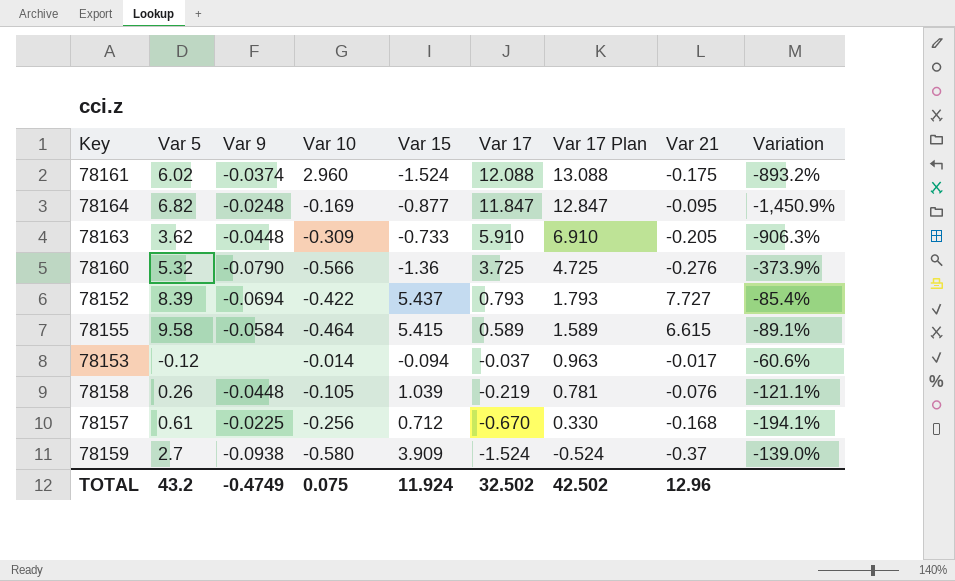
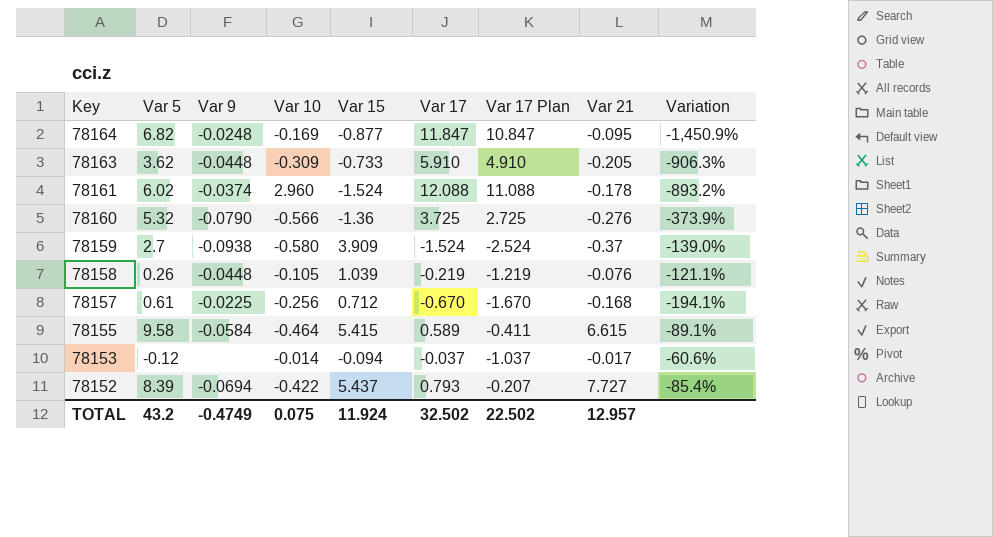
row order: Var 17 descending -> Key descending
column Var 17 Plan | formula: [Var 17] + 1 -> [Var 17] - 1
78161 | Var 21: -0.175 -> -0.178
TOTAL | Var 17 Plan: 42.502 -> 22.502
TOTAL | Var 21: 12.96 -> 12.957

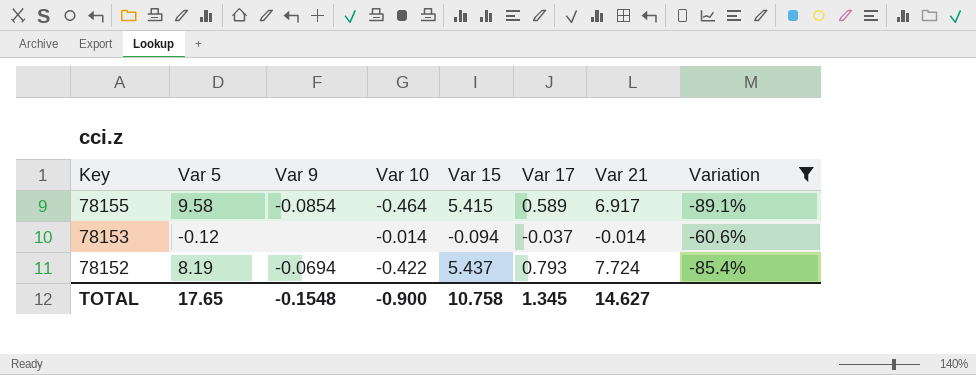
filter: none -> Variation >= -89.1%
column Var 17 Plan | formula: [Var 17] - 1 -> none
78155 | Var 9: -0.0584 -> -0.0854
78155 | Var 21: 6.615 -> 6.917
78153 | Var 21: -0.017 -> -0.014
78152 | Var 5: 8.39 -> 8.19
78152 | Var 21: 7.727 -> 7.724
TOTAL | Var 5: 43.2 -> 17.65
TOTAL | Var 9: -0.4749 -> -0.1548
TOTAL | Var 10: 0.075 -> -0.900
TOTAL | Var 15: 11.924 -> 10.758
TOTAL | Var 17: 32.502 -> 1.345
TOTAL | Var 21: 12.957 -> 14.627

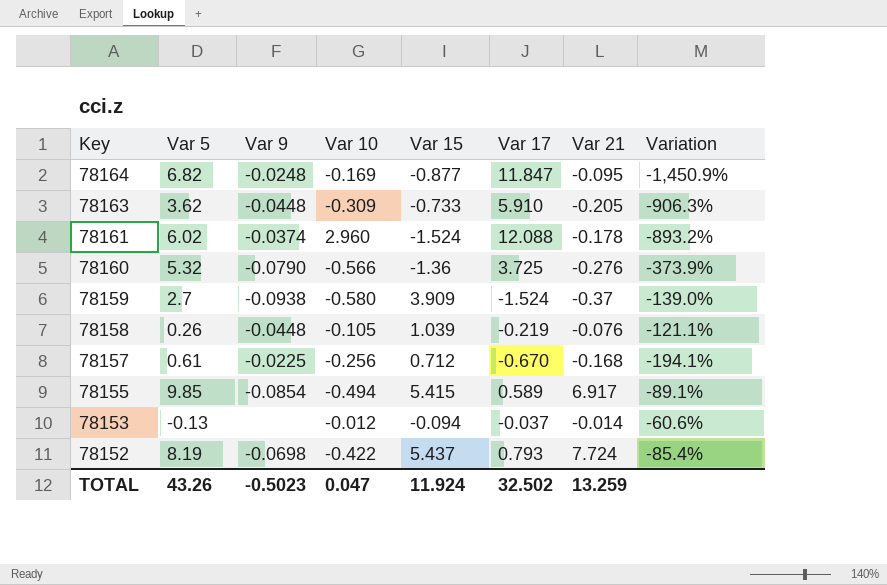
filter: Variation >= -89.1% -> none
78155 | Var 5: 9.58 -> 9.85
78155 | Var 10: -0.464 -> -0.494
78153 | Var 5: -0.12 -> -0.13
78153 | Var 10: -0.014 -> -0.012
78152 | Var 9: -0.0694 -> -0.0698
TOTAL | Var 5: 17.65 -> 43.26
TOTAL | Var 9: -0.1548 -> -0.5023
TOTAL | Var 10: -0.900 -> 0.047
TOTAL | Var 15: 10.758 -> 11.924
TOTAL | Var 17: 1.345 -> 32.502
TOTAL | Var 21: 14.627 -> 13.259

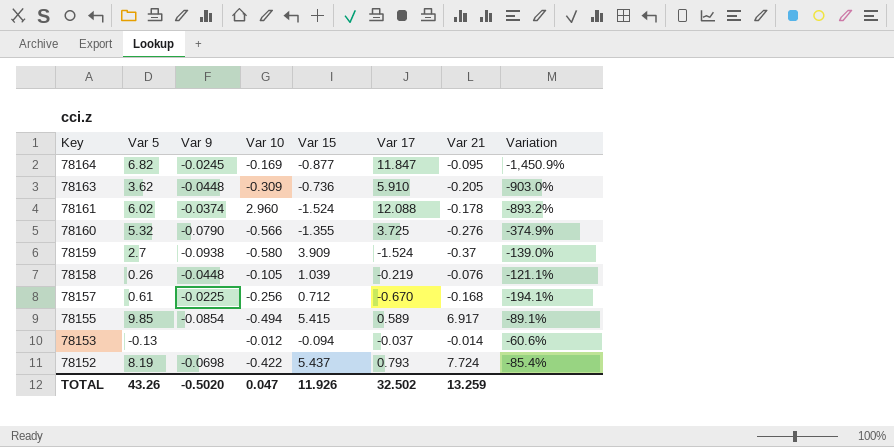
78164 | Var 9: -0.0248 -> -0.0245
78163 | Var 15: -0.733 -> -0.736
78163 | Variation: -906.3% -> -903.0%
78160 | Var 15: -1.36 -> -1.355
78160 | Variation: -373.9% -> -374.9%
TOTAL | Var 9: -0.5023 -> -0.5020
TOTAL | Var 15: 11.924 -> 11.926

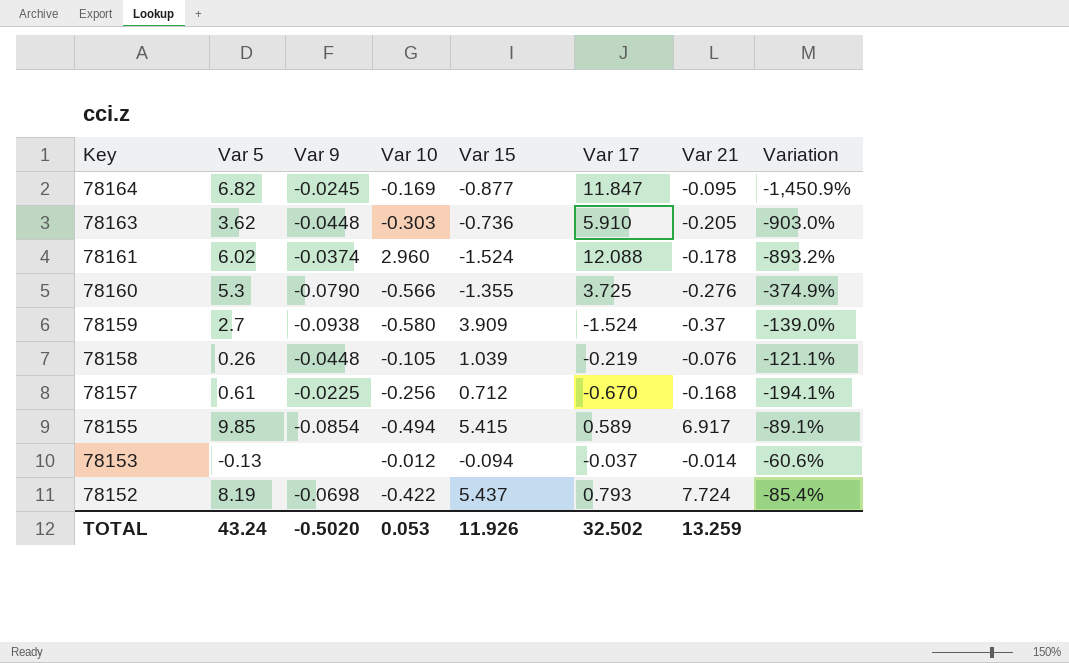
78163 | Var 10: -0.309 -> -0.303
78160 | Var 5: 5.32 -> 5.3
TOTAL | Var 5: 43.26 -> 43.24
TOTAL | Var 10: 0.047 -> 0.053

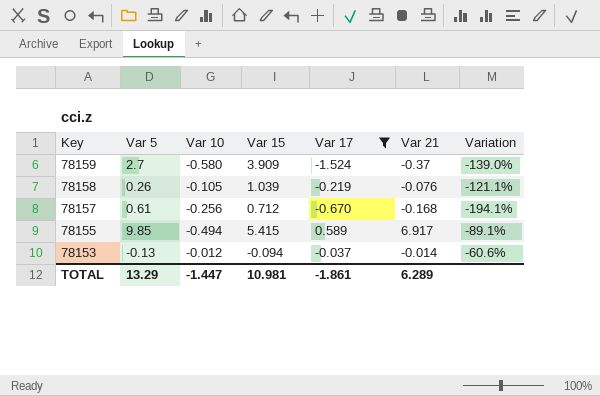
filter: none -> Var 17 <= 0.589
column Var 9 | position: 3 -> none
TOTAL | Var 5: 43.24 -> 13.29
TOTAL | Var 10: 0.053 -> -1.447
TOTAL | Var 15: 11.926 -> 10.981
TOTAL | Var 17: 32.502 -> -1.861
TOTAL | Var 21: 13.259 -> 6.289

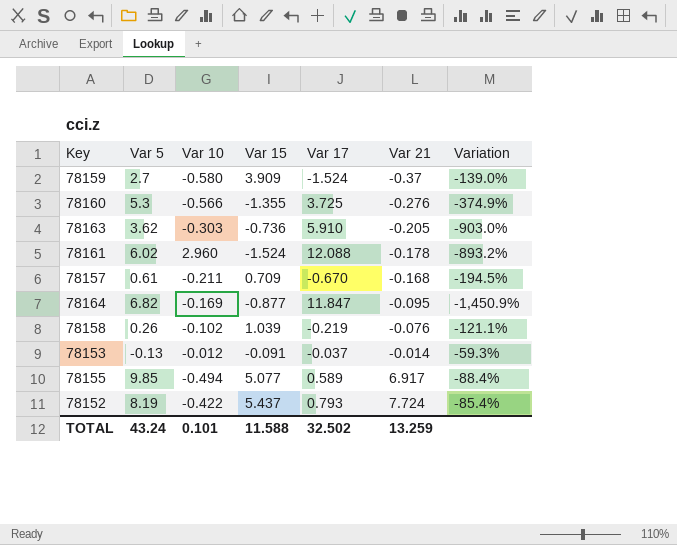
filter: Var 17 <= 0.589 -> none
row order: Key descending -> Var 21 ascending
78157 | Var 10: -0.256 -> -0.211
78157 | Var 15: 0.712 -> 0.709
78157 | Variation: -194.1% -> -194.5%
78158 | Var 10: -0.105 -> -0.102
78153 | Var 15: -0.094 -> -0.091
78153 | Variation: -60.6% -> -59.3%
78155 | Var 15: 5.415 -> 5.077
78155 | Variation: -89.1% -> -88.4%
TOTAL | Var 5: 13.29 -> 43.24
TOTAL | Var 10: -1.447 -> 0.101
TOTAL | Var 15: 10.981 -> 11.588
TOTAL | Var 17: -1.861 -> 32.502
TOTAL | Var 21: 6.289 -> 13.259

